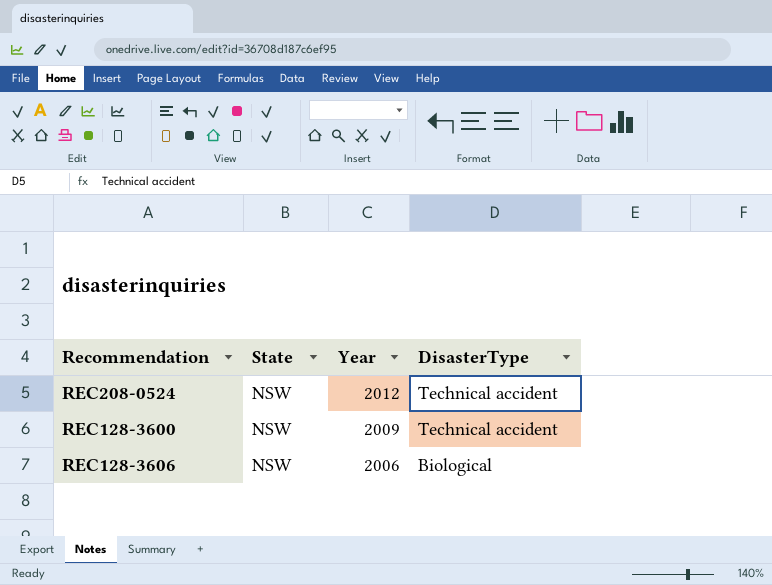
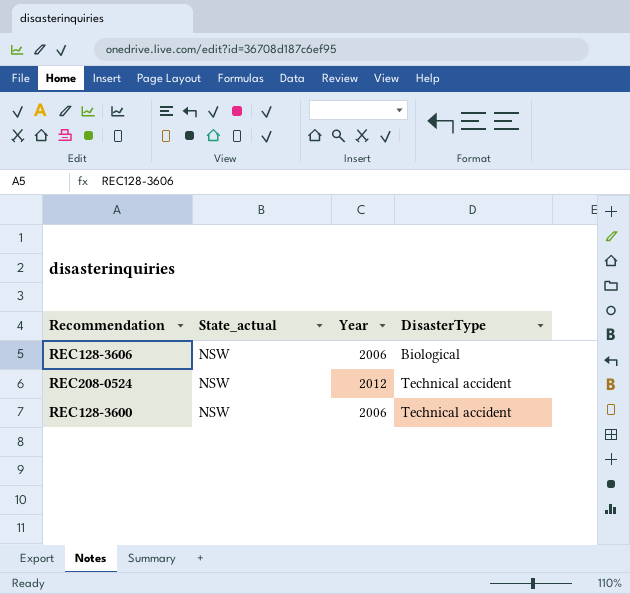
row order: Year descending -> DisasterType ascending
column name: State -> State_actual
REC128-3600 | Year: 2009 -> 2006

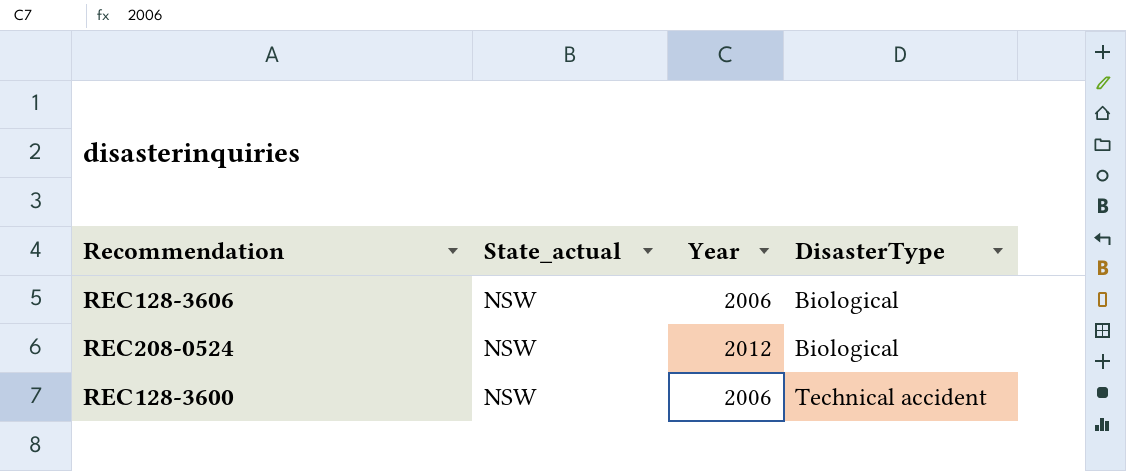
REC208-0524 | DisasterType: Technical accident -> Biological

